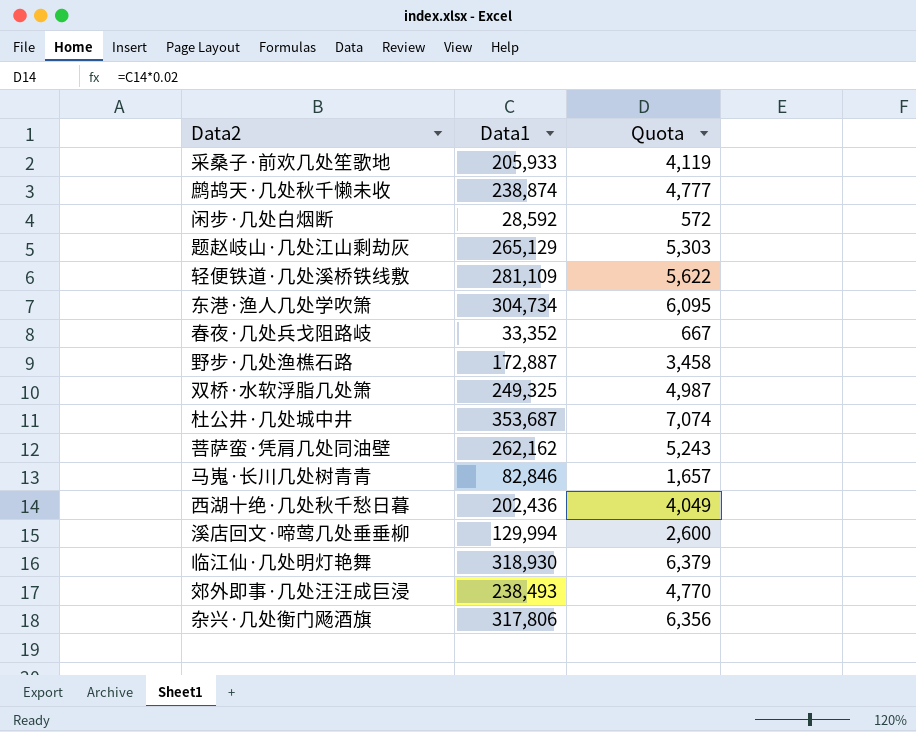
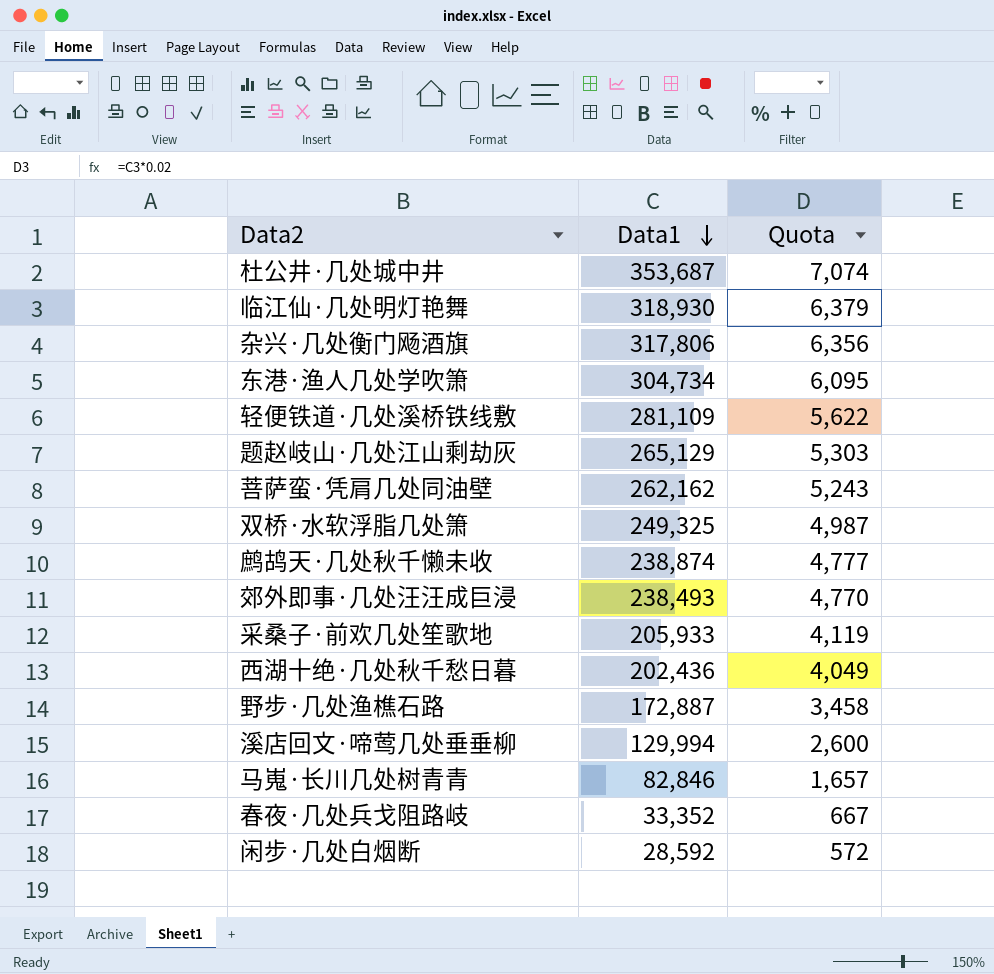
row order: none -> Data1 descending

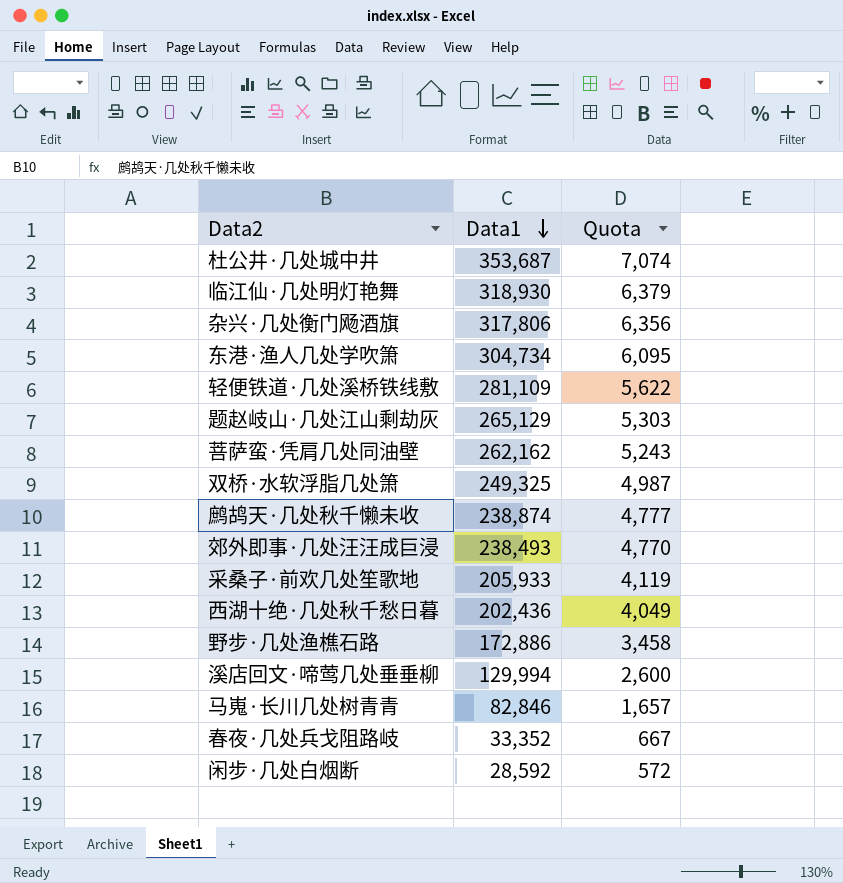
野步·几处渔樵石路 | Data1: 172,887 -> 172,886

